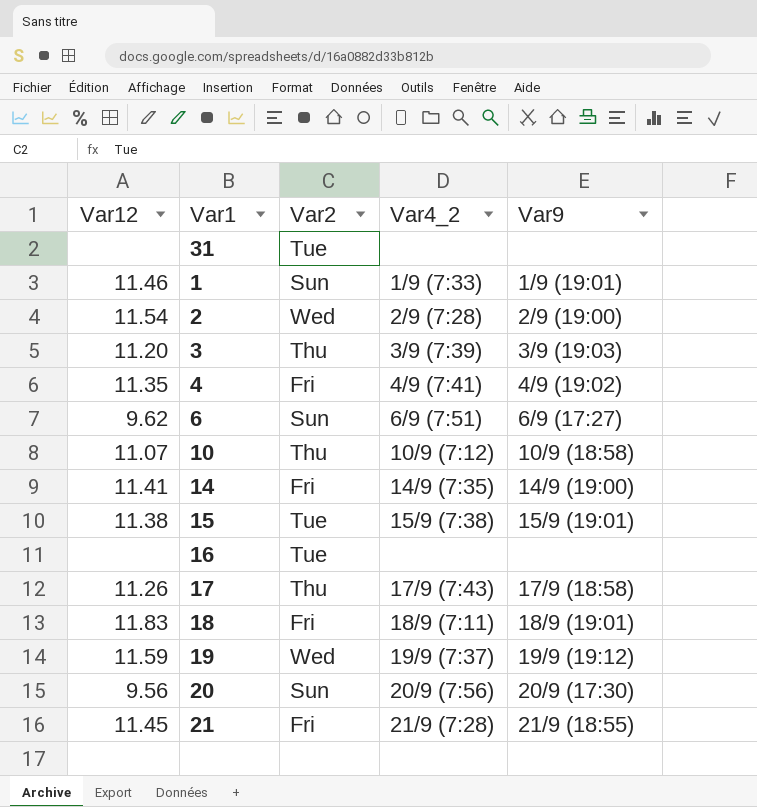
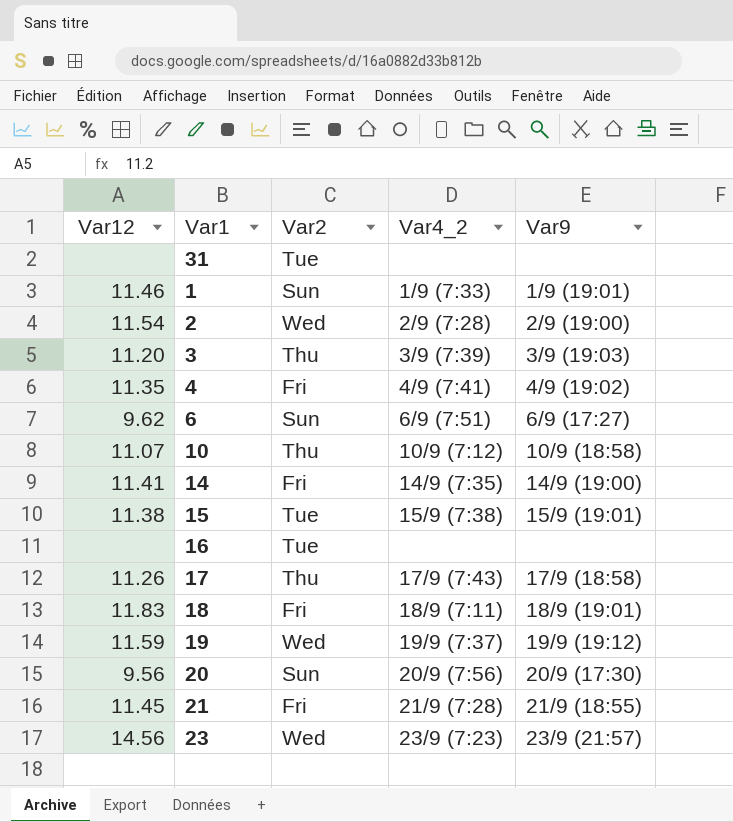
row 23: none -> 14.56 | Wed | 23/9 (7:23) | 23/9 (21:57)

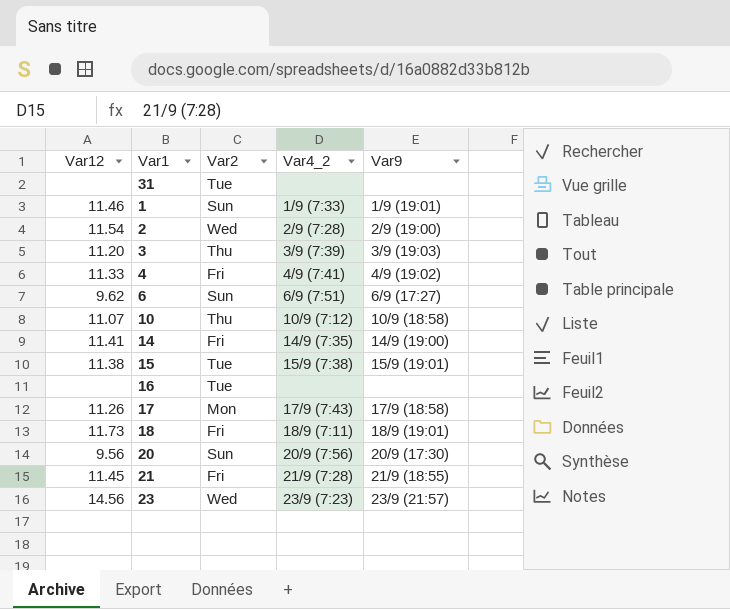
row 19: 11.59 | Wed | 19/9 (7:37) | 19/9 (19:12) -> none
4 | Var12: 11.35 -> 11.33
17 | Var2: Thu -> Mon
18 | Var12: 11.83 -> 11.73

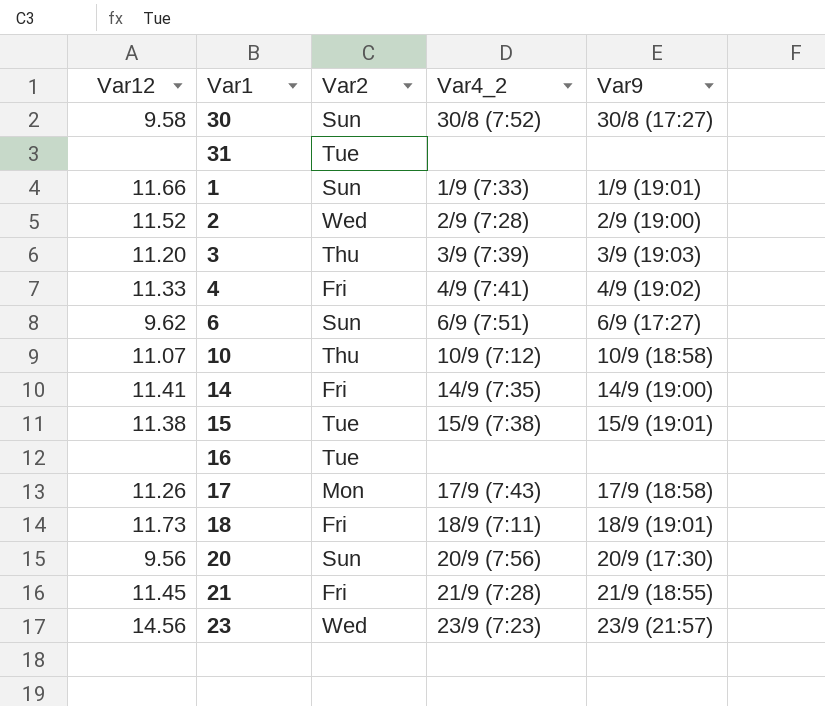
row 30: none -> 9.58 | Sun | 30/8 (7:52) | 30/8 (17:27)
1 | Var12: 11.46 -> 11.66
2 | Var12: 11.54 -> 11.52

